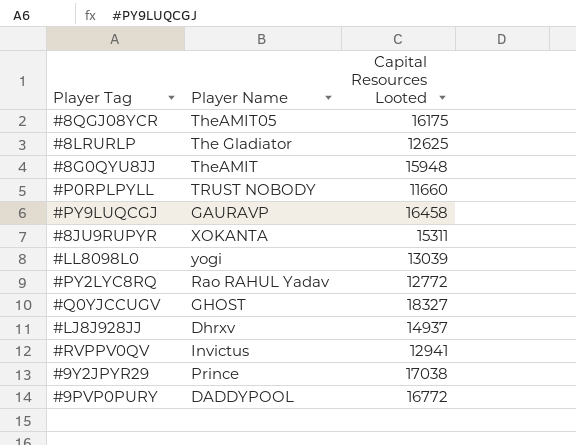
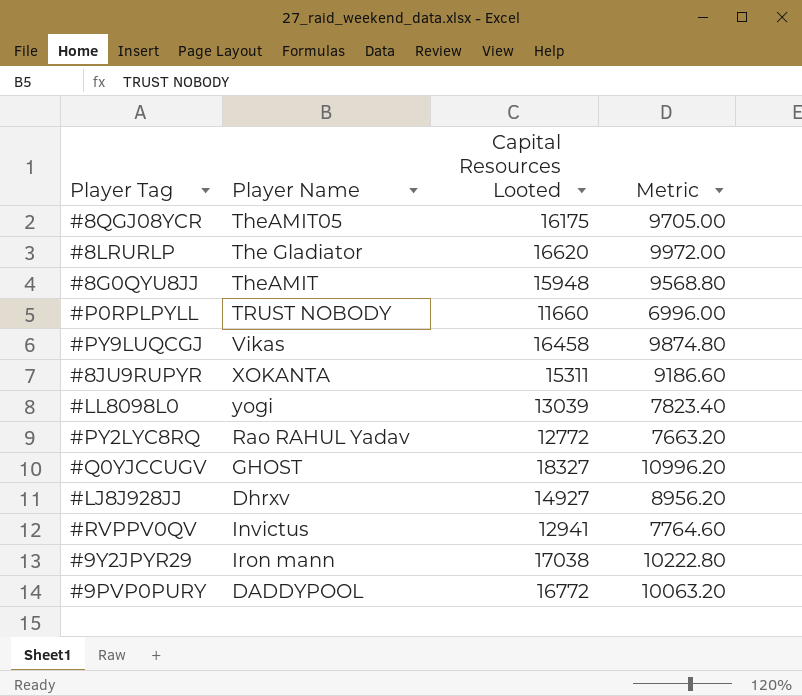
column Metric | formula: none -> [Capital Resources Looted] * 0.6
#8LRURLP | Capital Resources Looted: 12625 -> 16620
#PY9LUQCGJ | Player Name: GAURAVP -> Vikas
#LJ8J928JJ | Capital Resources Looted: 14937 -> 14927
#9Y2JPYR29 | Player Name: Prince -> Iron mann

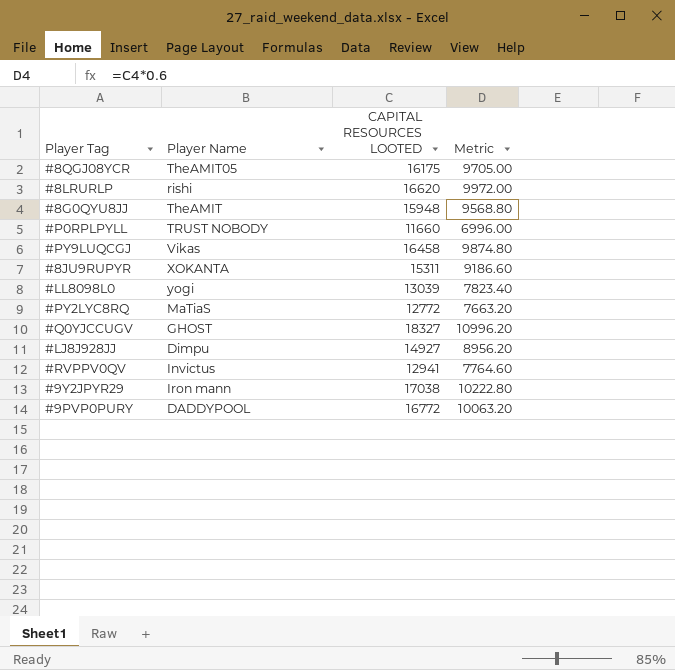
column name: Capital Resources Looted -> CAPITAL RESOURCES LOOTED
#8LRURLP | Player Name: The Gladiator -> rishi
#PY2LYC8RQ | Player Name: Rao RAHUL Yadav -> MaTiaS
#LJ8J928JJ | Player Name: Dhrxv -> Dimpu

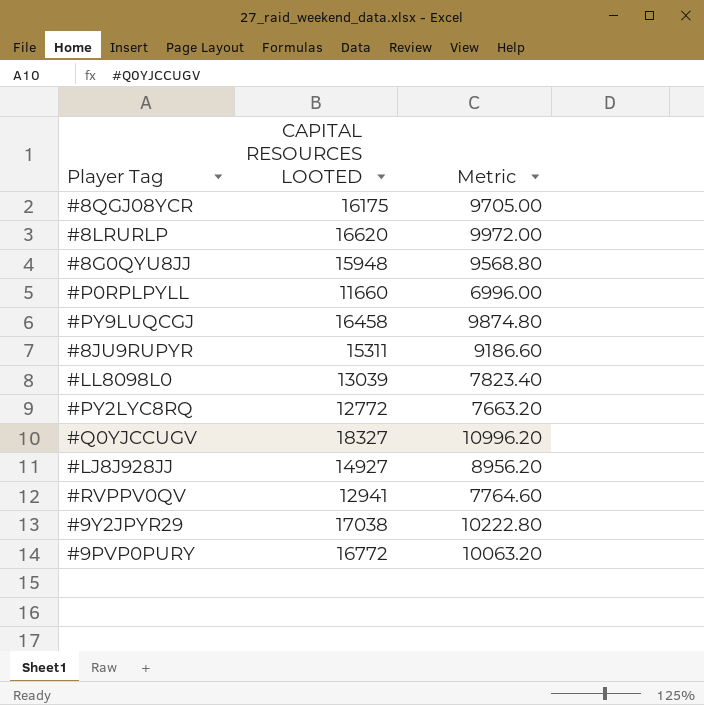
column Player Name | position: 2 -> none

